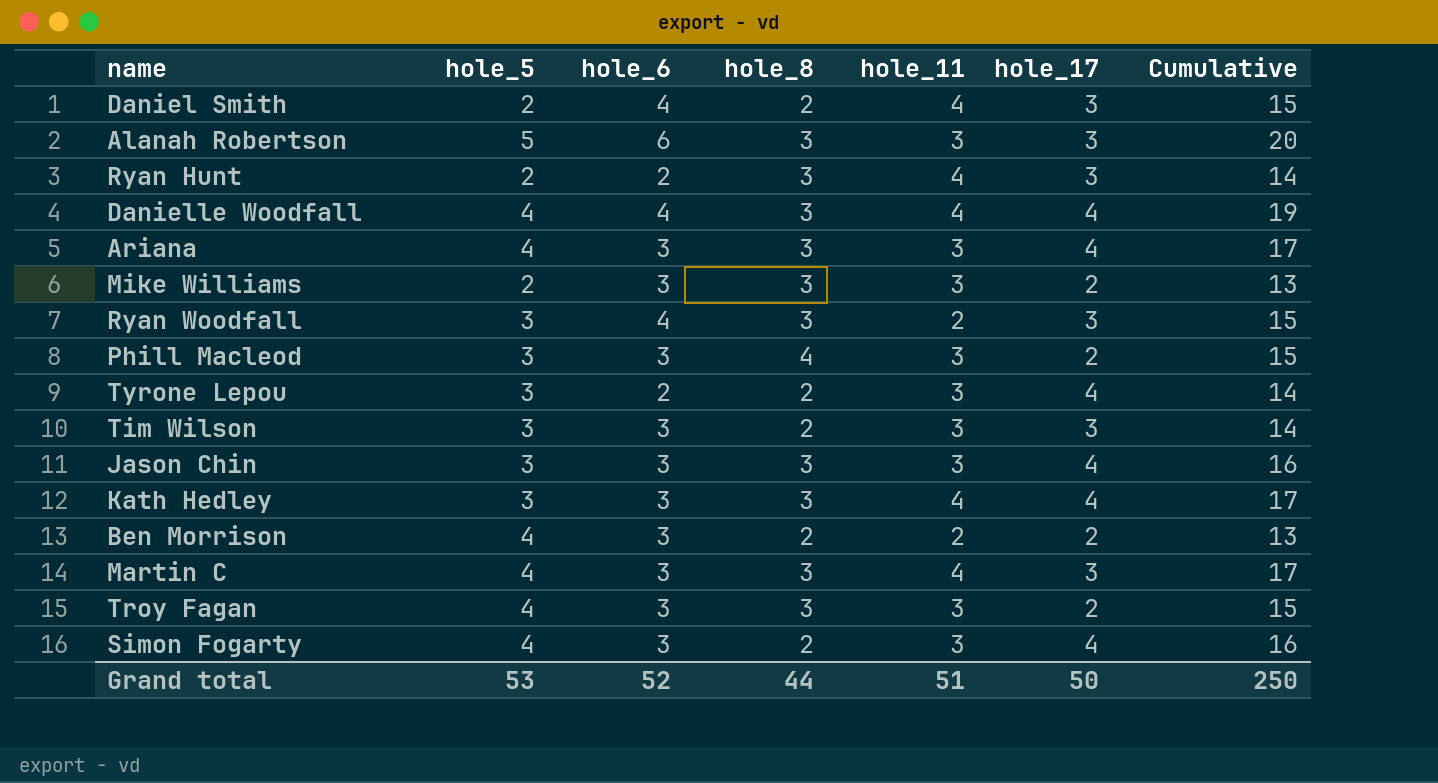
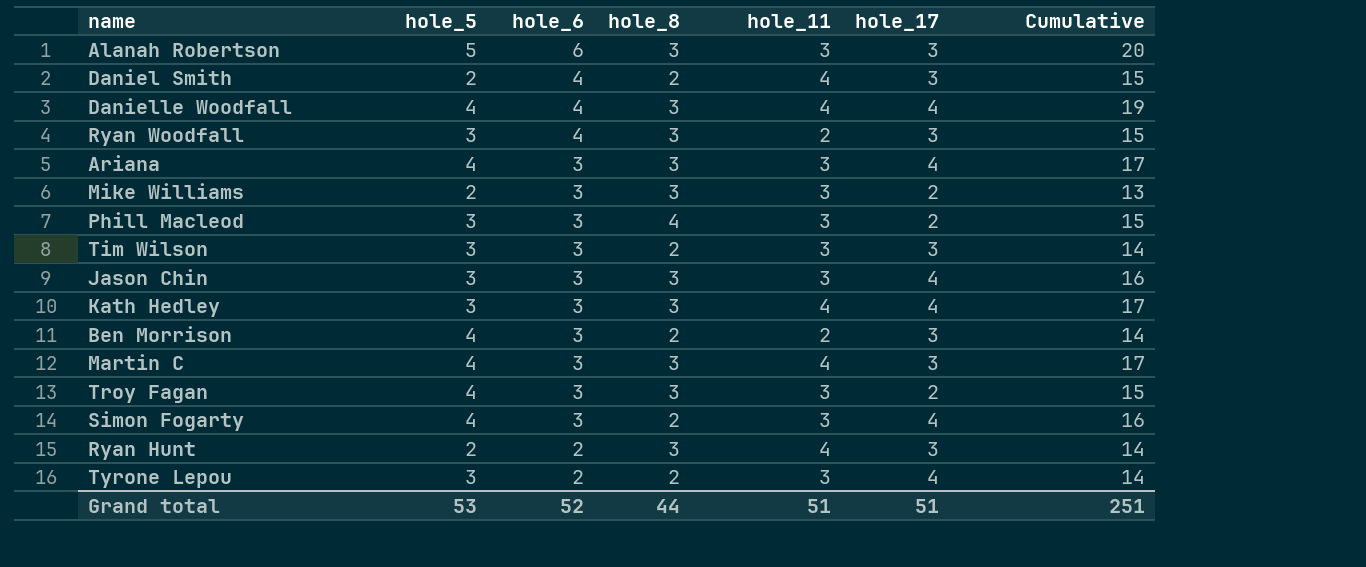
row order: none -> hole_6 descending
Ben Morrison | hole_17: 2 -> 3
Ben Morrison | Cumulative: 13 -> 14
Grand total | hole_17: 50 -> 51
Grand total | Cumulative: 250 -> 251

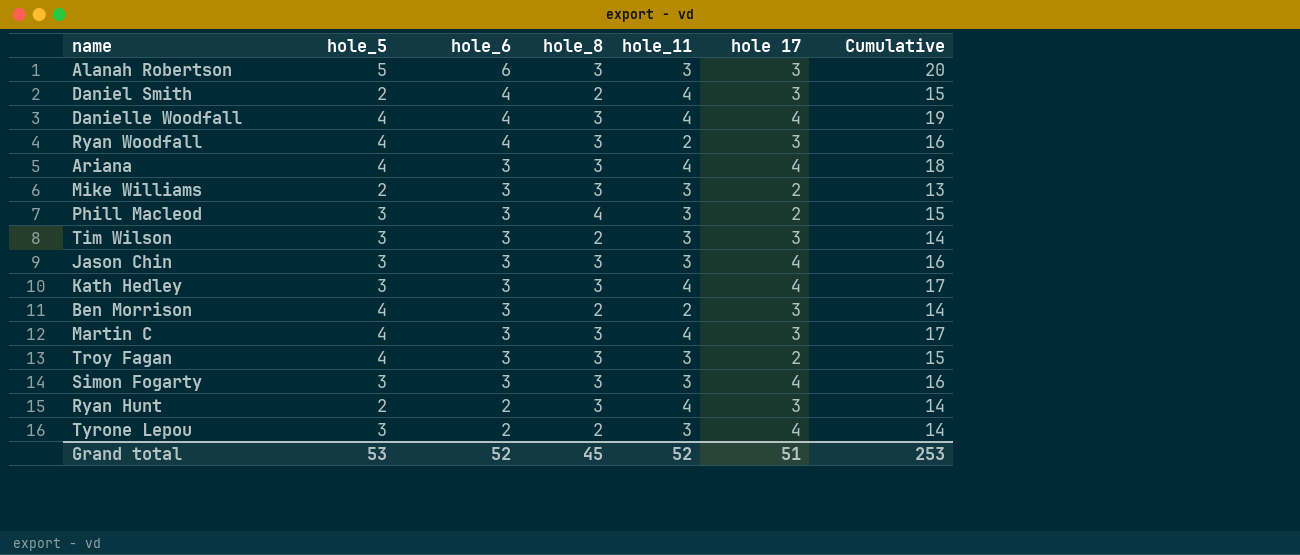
column name: hole_17 -> hole 17
Ryan Woodfall | hole_5: 3 -> 4
Ryan Woodfall | Cumulative: 15 -> 16
Ariana | hole_11: 3 -> 4
Ariana | Cumulative: 17 -> 18
Simon Fogarty | hole_5: 4 -> 3
Simon Fogarty | hole_8: 2 -> 3
Grand total | hole_8: 44 -> 45
Grand total | hole_11: 51 -> 52
Grand total | Cumulative: 251 -> 253

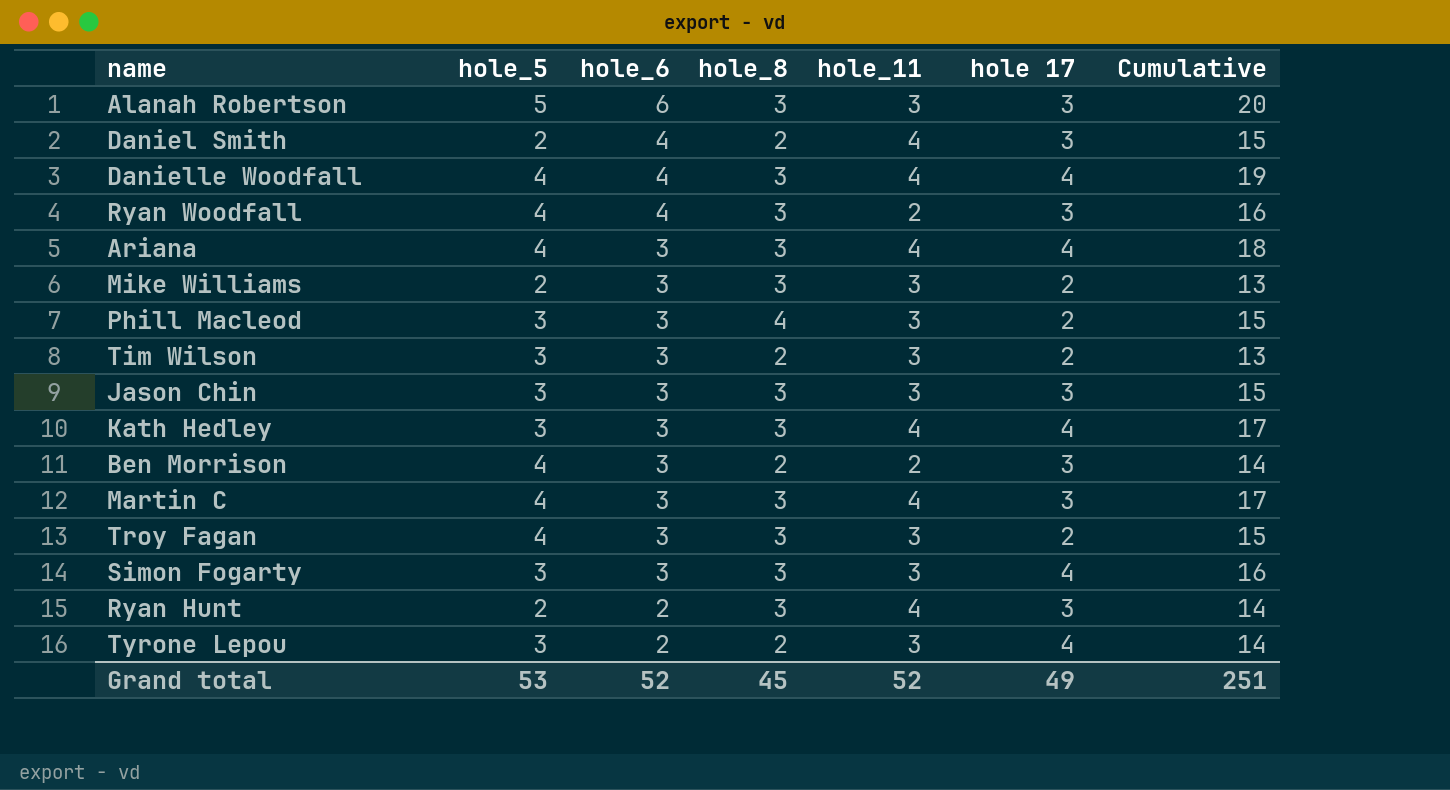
Tim Wilson | hole 17: 3 -> 2
Tim Wilson | Cumulative: 14 -> 13
Jason Chin | hole 17: 4 -> 3
Jason Chin | Cumulative: 16 -> 15
Grand total | hole 17: 51 -> 49
Grand total | Cumulative: 253 -> 251

